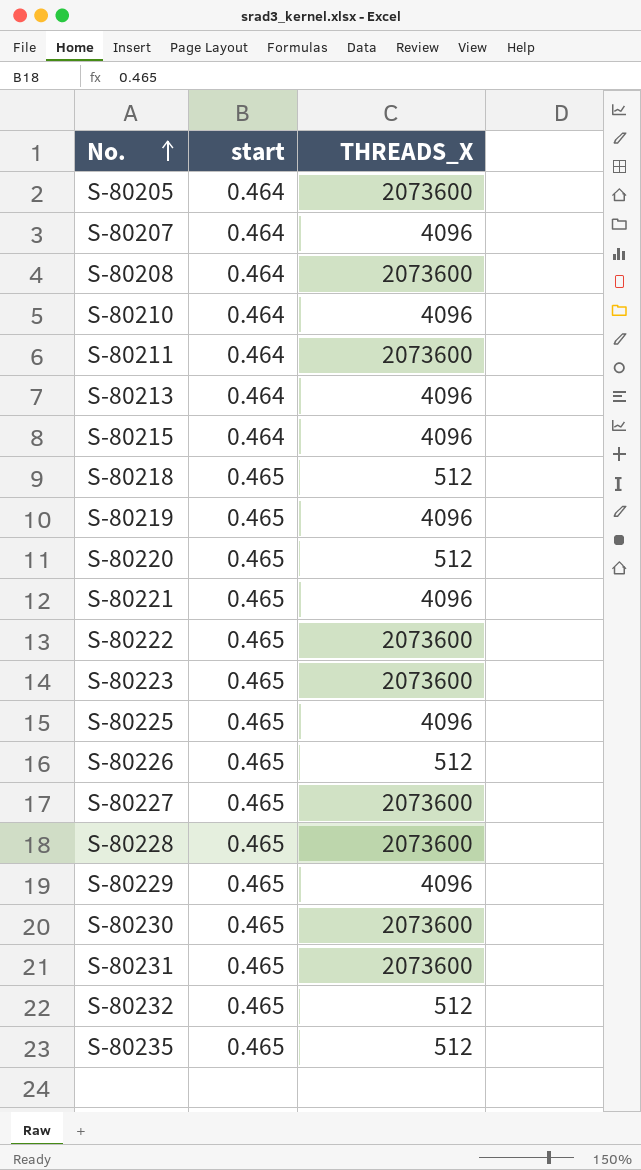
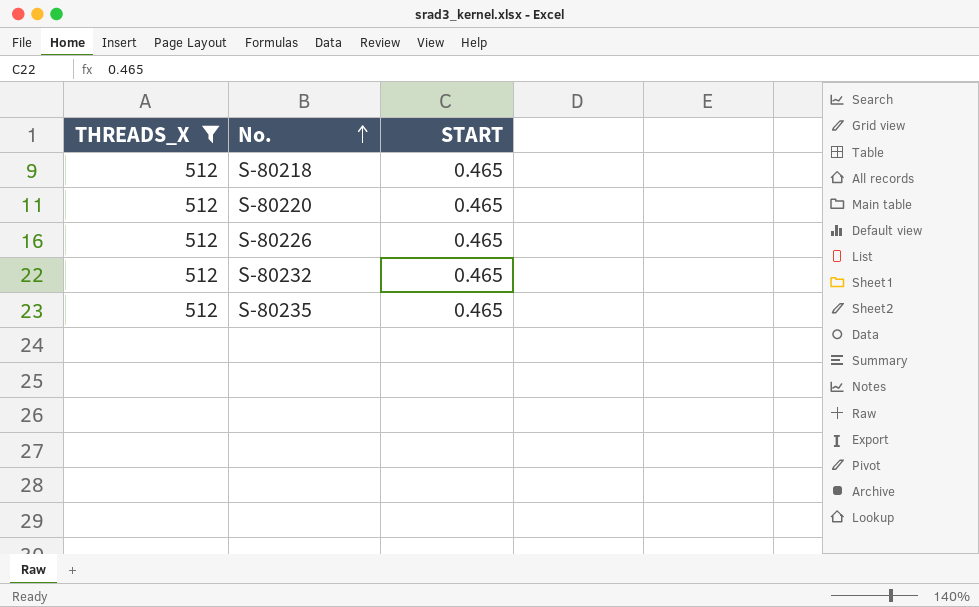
filter: none -> THREADS_X = 512
column THREADS_X | position: 3 -> 1
column name: start -> START

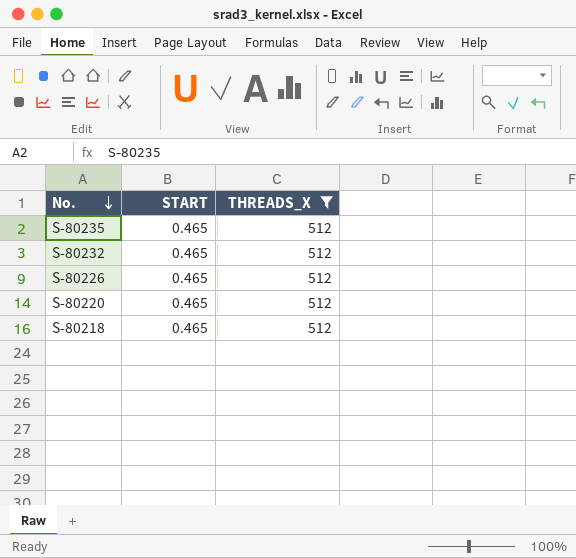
row order: No. ascending -> No. descending
column THREADS_X | position: 1 -> 3

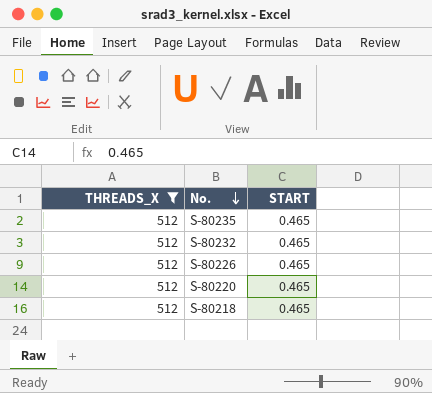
column THREADS_X | position: 3 -> 1

